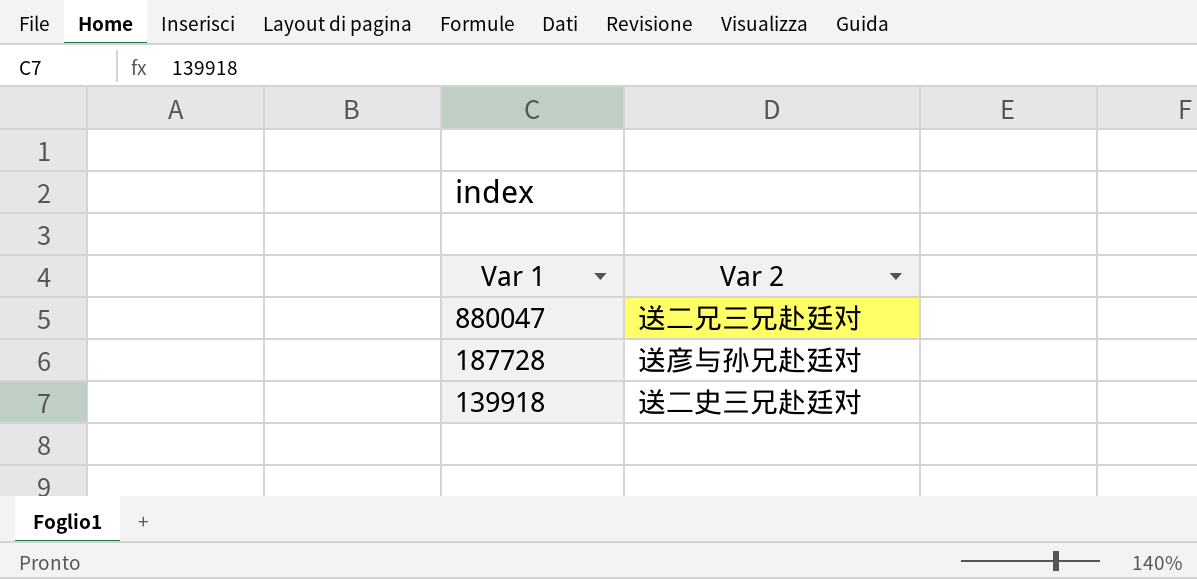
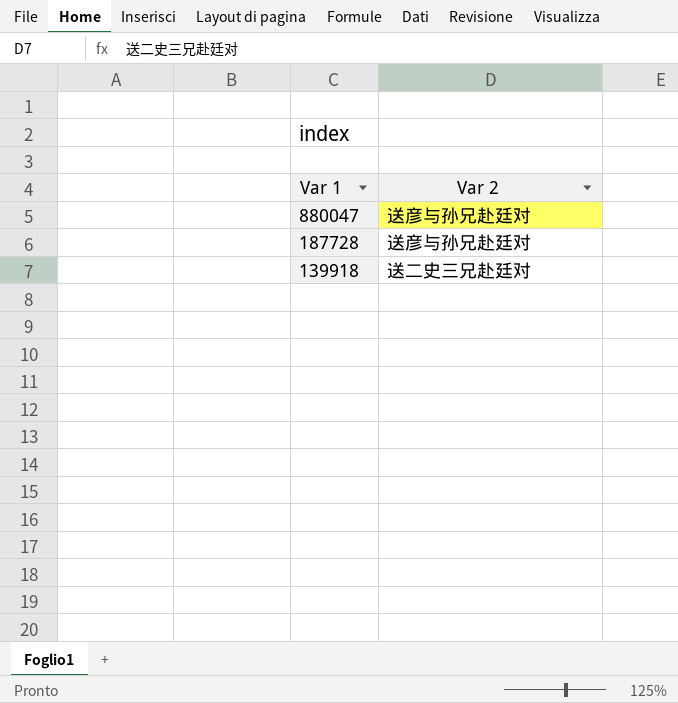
880047 | Var 2: 送二兄三兄赴廷对 -> 送彦与孙兄赴廷对

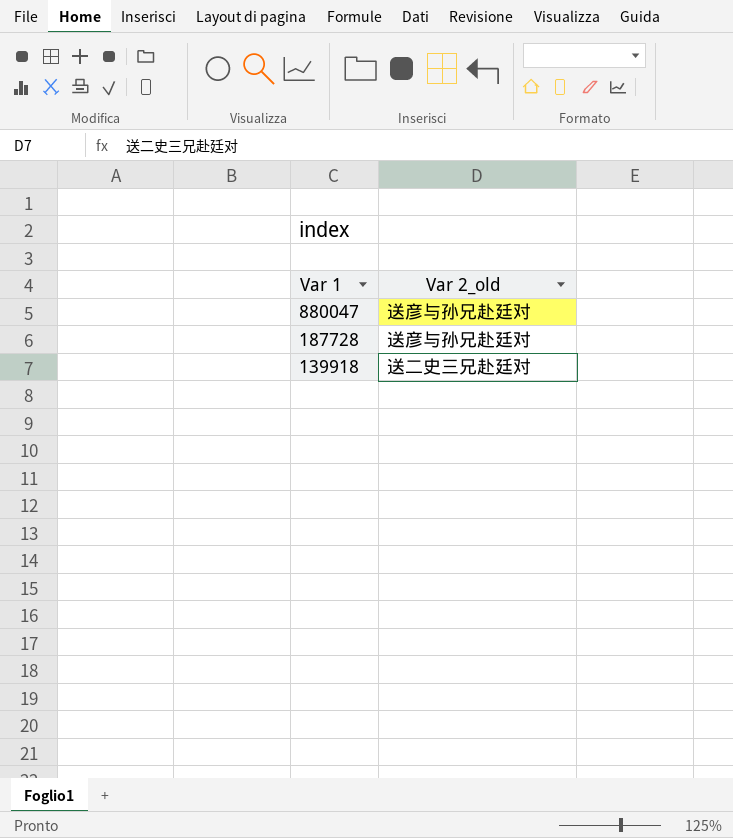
column name: Var 2 -> Var 2_old

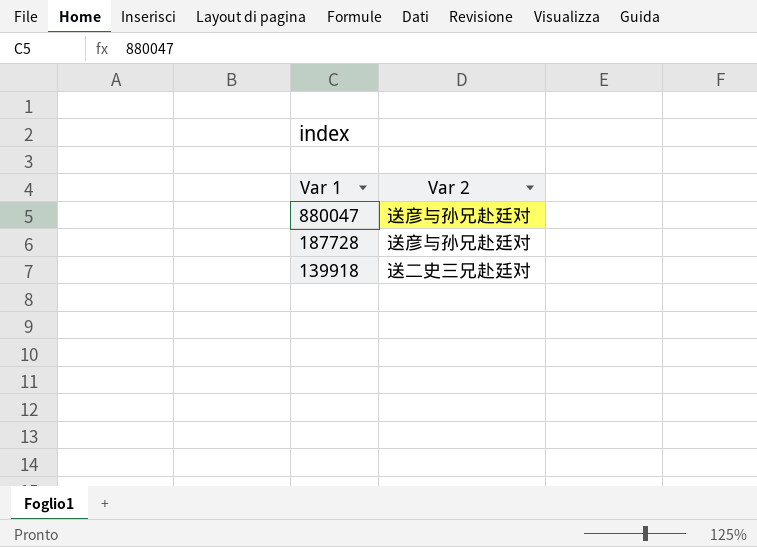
column name: Var 2_old -> Var 2

